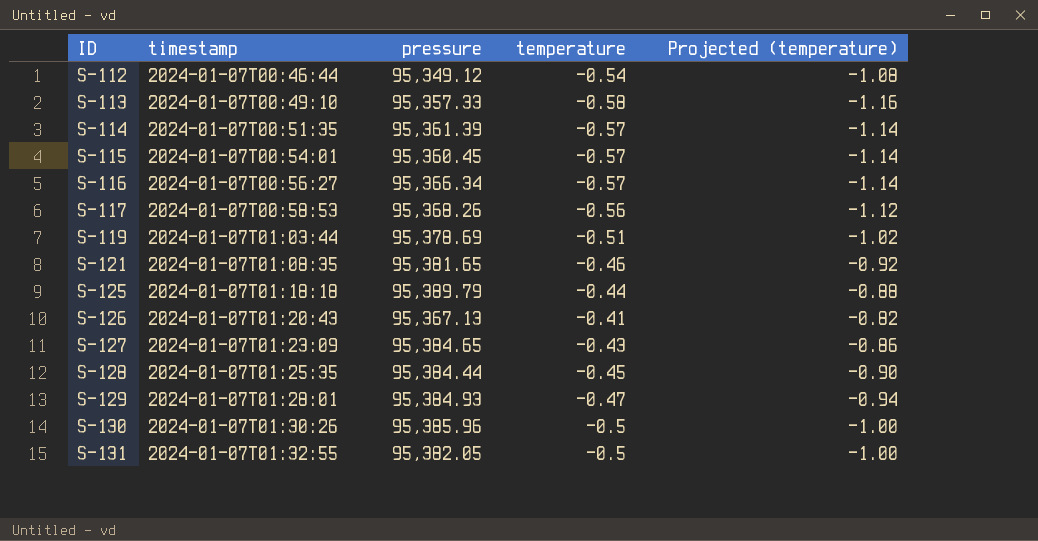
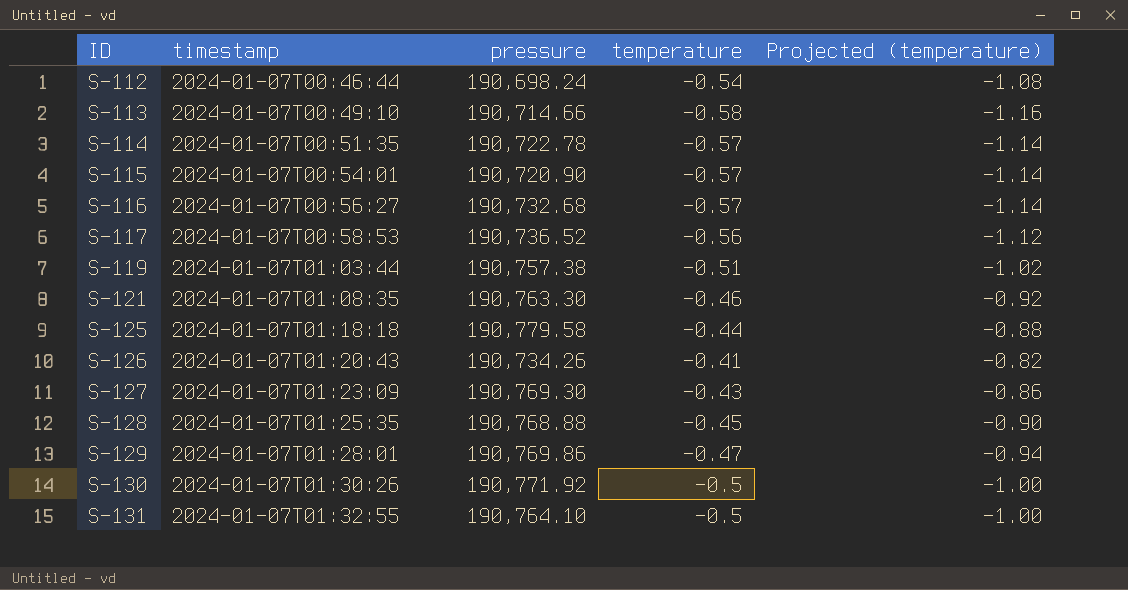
S-112 | pressure: 95,349.12 -> 190,698.24
S-113 | pressure: 95,357.33 -> 190,714.66
S-114 | pressure: 95,361.39 -> 190,722.78
S-115 | pressure: 95,360.45 -> 190,720.90
S-116 | pressure: 95,366.34 -> 190,732.68
S-117 | pressure: 95,368.26 -> 190,736.52
S-119 | pressure: 95,378.69 -> 190,757.38
S-121 | pressure: 95,381.65 -> 190,763.30
S-125 | pressure: 95,389.79 -> 190,779.58
S-126 | pressure: 95,367.13 -> 190,734.26
S-127 | pressure: 95,384.65 -> 190,769.30
S-128 | pressure: 95,384.44 -> 190,768.88
S-129 | pressure: 95,384.93 -> 190,769.86
S-130 | pressure: 95,385.96 -> 190,771.92
S-131 | pressure: 95,382.05 -> 190,764.10

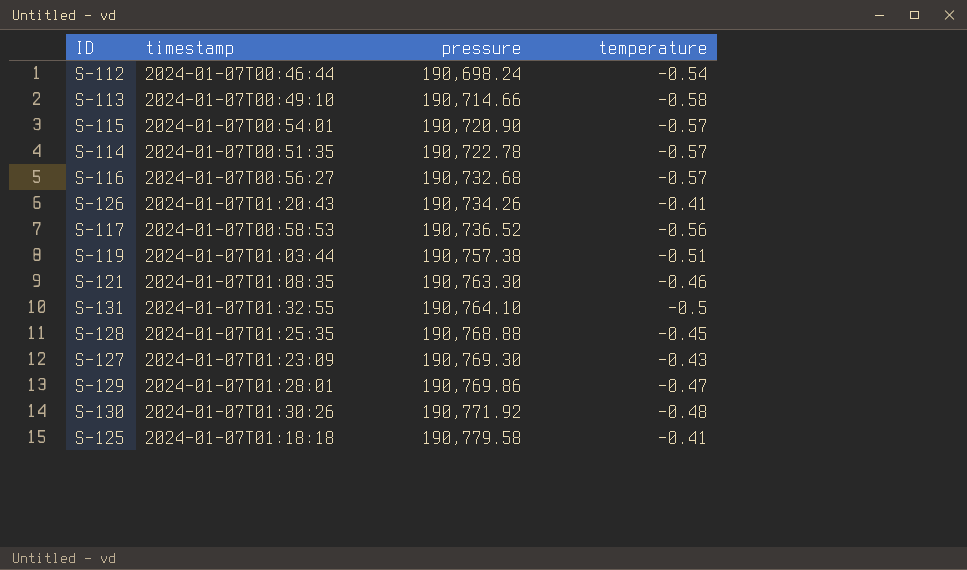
row order: ID ascending -> pressure ascending
column Projected (temperature) | formula: [temperature] * 2 -> none
S-130 | temperature: -0.5 -> -0.48
S-125 | temperature: -0.44 -> -0.41

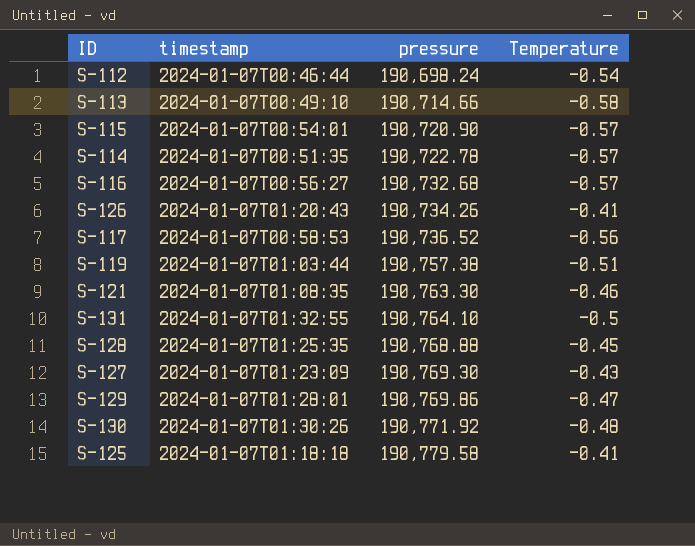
column name: temperature -> Temperature

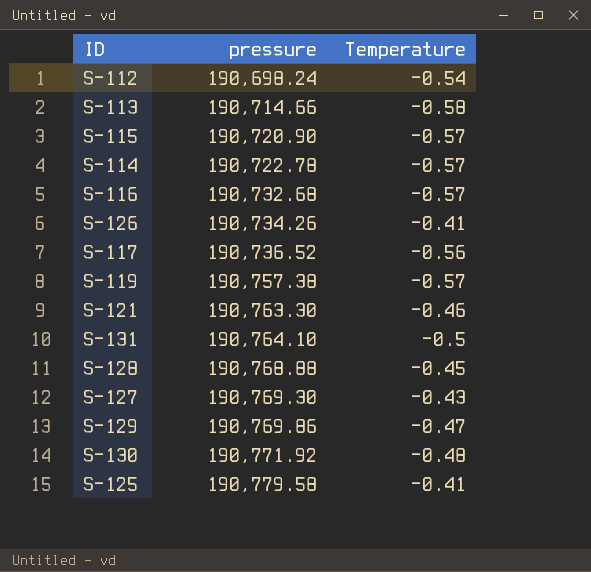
column timestamp | position: 2 -> none
S-119 | Temperature: -0.51 -> -0.57

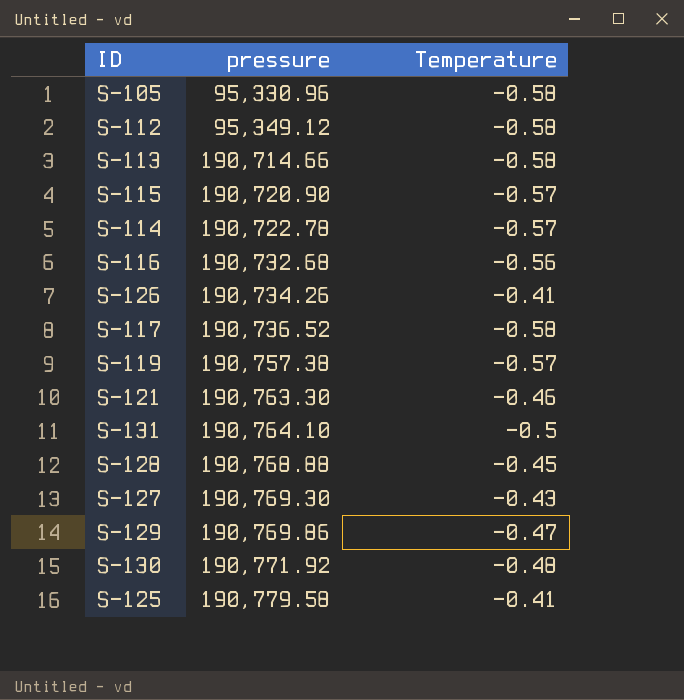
row S-105: none -> 95,330.96 | -0.58
S-112 | pressure: 190,698.24 -> 95,349.12
S-112 | Temperature: -0.54 -> -0.58
S-116 | Temperature: -0.57 -> -0.56
S-117 | Temperature: -0.56 -> -0.58

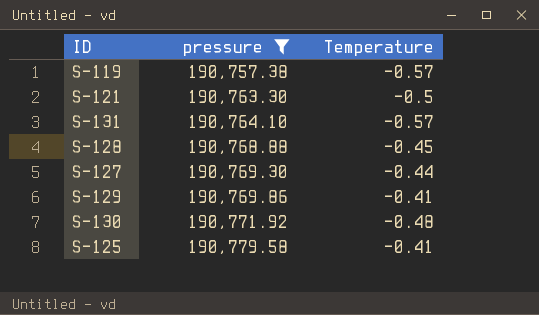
filter: none -> pressure >= 190,757.38
S-121 | Temperature: -0.46 -> -0.5
S-131 | Temperature: -0.5 -> -0.57
S-127 | Temperature: -0.43 -> -0.44
S-129 | Temperature: -0.47 -> -0.41

